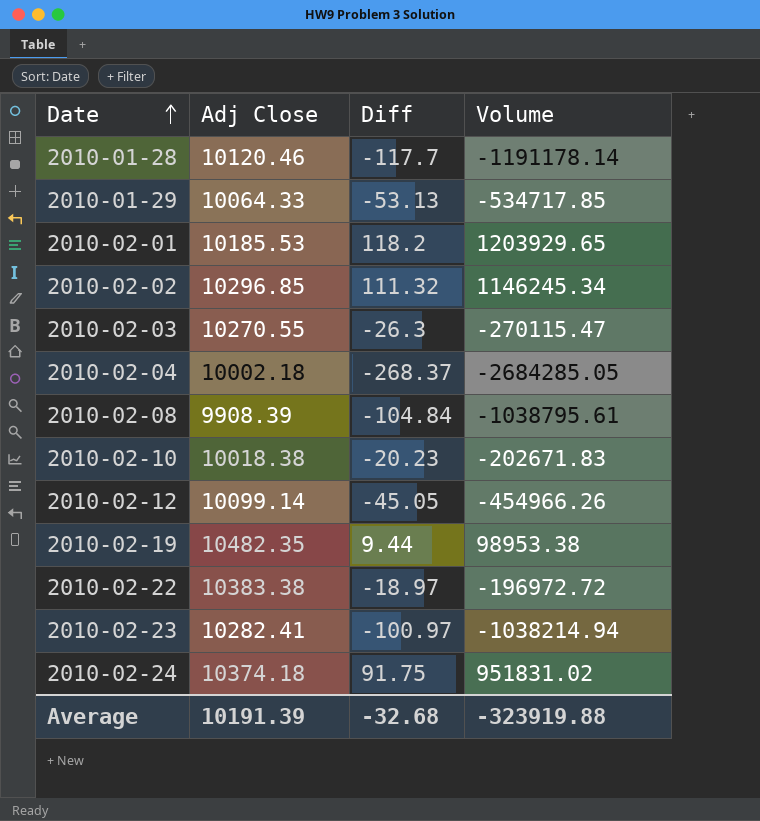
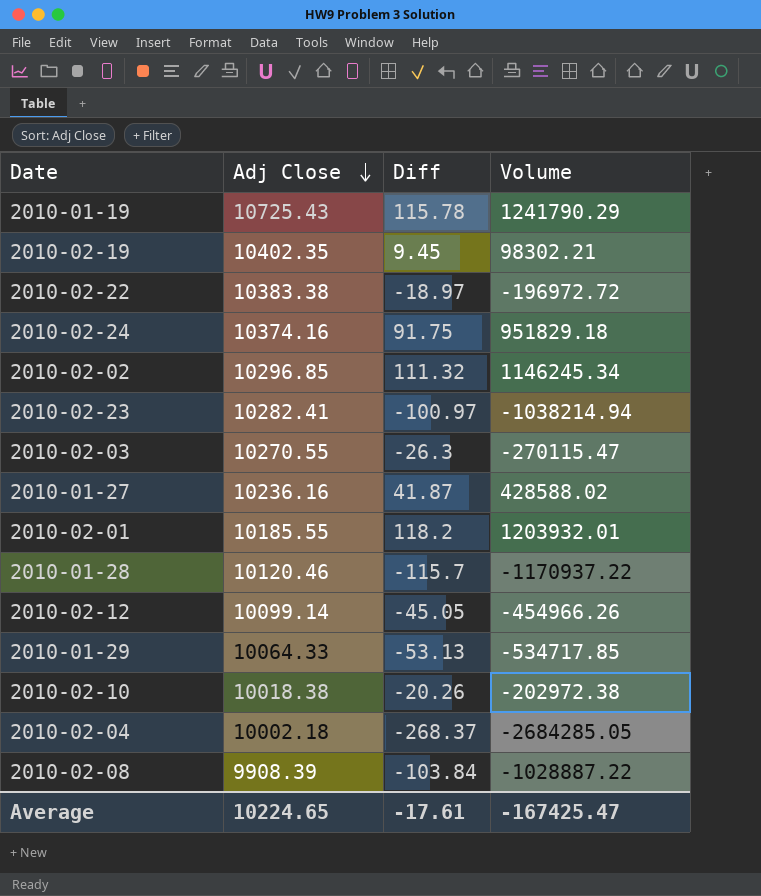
row order: Date ascending -> Adj Close descending
row 2010-01-19: none -> 10725.43 | 115.78 | 1241790.29
2010-02-19 | Adj Close: 10482.35 -> 10402.35
2010-02-19 | Diff: 9.44 -> 9.45
2010-02-19 | Volume: 98953.38 -> 98302.21
2010-02-24 | Adj Close: 10374.18 -> 10374.16
2010-02-24 | Volume: 951831.02 -> 951829.18
row 2010-01-27: none -> 10236.16 | 41.87 | 428588.02
2010-02-01 | Adj Close: 10185.53 -> 10185.55
2010-02-01 | Volume: 1203929.65 -> 1203932.01
2010-01-28 | Diff: -117.7 -> -115.7
2010-01-28 | Volume: -1191178.14 -> -1170937.22
2010-02-10 | Diff: -20.23 -> -20.26
2010-02-10 | Volume: -202671.83 -> -202972.38
2010-02-08 | Diff: -104.84 -> -103.84
2010-02-08 | Volume: -1038795.61 -> -1028887.22
Average | Adj Close: 10191.39 -> 10224.65
Average | Diff: -32.68 -> -17.61
Average | Volume: -323919.88 -> -167425.47

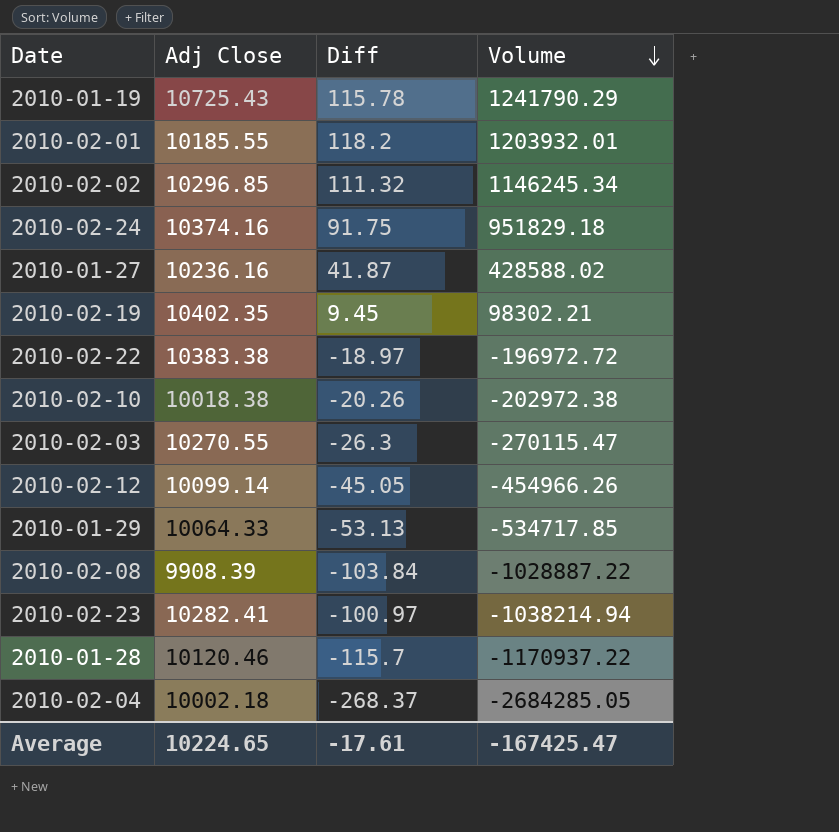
row order: Adj Close descending -> Volume descending

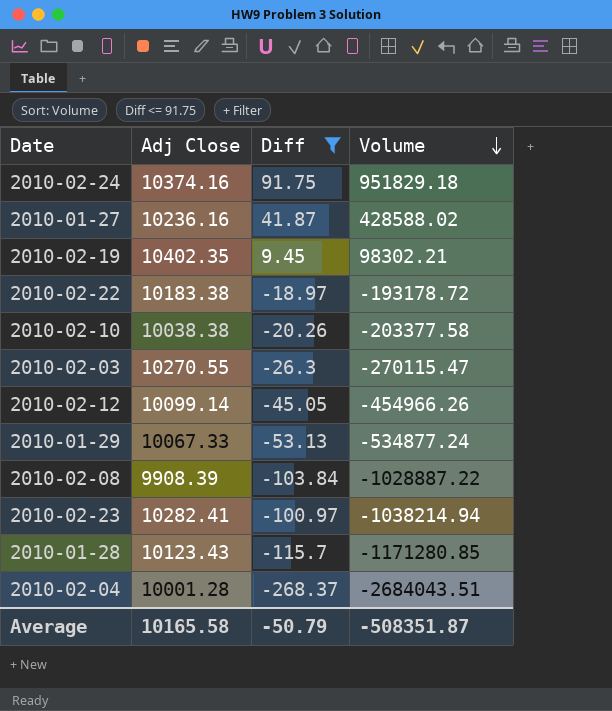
filter: none -> Diff <= 91.75
2010-02-22 | Adj Close: 10383.38 -> 10183.38
2010-02-22 | Volume: -196972.72 -> -193178.72
2010-02-10 | Adj Close: 10018.38 -> 10038.38
2010-02-10 | Volume: -202972.38 -> -203377.58
2010-01-29 | Adj Close: 10064.33 -> 10067.33
2010-01-29 | Volume: -534717.85 -> -534877.24
2010-01-28 | Adj Close: 10120.46 -> 10123.43
2010-01-28 | Volume: -1170937.22 -> -1171280.85
2010-02-04 | Adj Close: 10002.18 -> 10001.28
2010-02-04 | Volume: -2684285.05 -> -2684043.51
Average | Adj Close: 10224.65 -> 10165.58
Average | Diff: -17.61 -> -50.79
Average | Volume: -167425.47 -> -508351.87

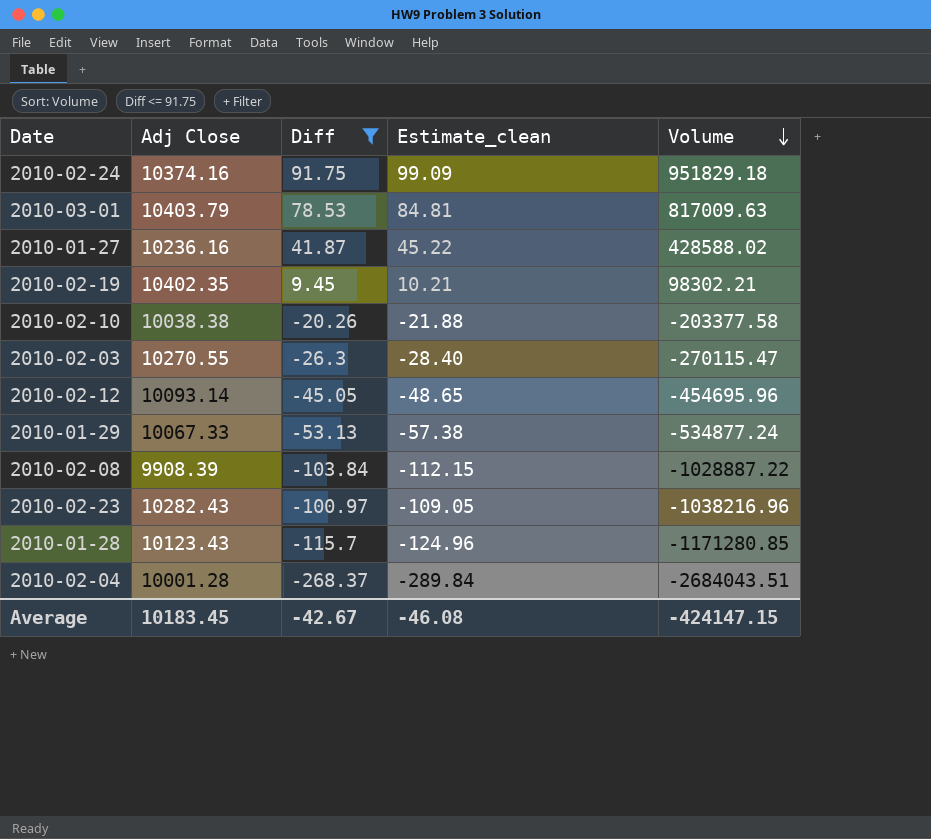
column Estimate_clean | formula: none -> [Diff] * 1.08
row 2010-02-22: 10183.38 | -18.97 | -193178.72 -> none
row 2010-03-01: none -> 10403.79 | 78.53 | 84.81 | 817009.63
2010-02-12 | Adj Close: 10099.14 -> 10093.14
2010-02-12 | Volume: -454966.26 -> -454695.96
2010-02-23 | Adj Close: 10282.41 -> 10282.43
2010-02-23 | Volume: -1038214.94 -> -1038216.96
Average | Adj Close: 10165.58 -> 10183.45
Average | Diff: -50.79 -> -42.67
Average | Volume: -508351.87 -> -424147.15

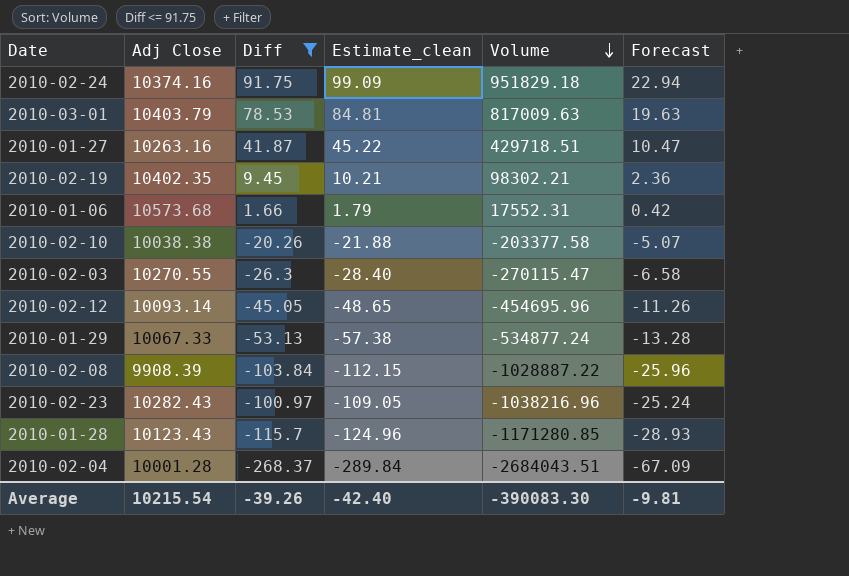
column Forecast | formula: none -> [Diff] * 0.25
2010-01-27 | Adj Close: 10236.16 -> 10263.16
2010-01-27 | Volume: 428588.02 -> 429718.51
row 2010-01-06: none -> 10573.68 | 1.66 | 1.79 | 17552.31 | 0.42
Average | Adj Close: 10183.45 -> 10215.54
Average | Diff: -42.67 -> -39.26
Average | Estimate_clean: -46.08 -> -42.40
Average | Volume: -424147.15 -> -390083.30

